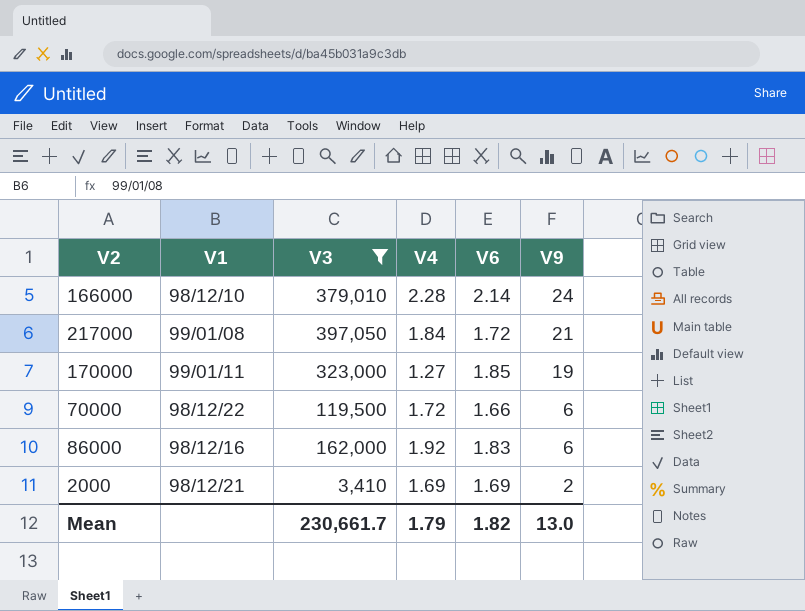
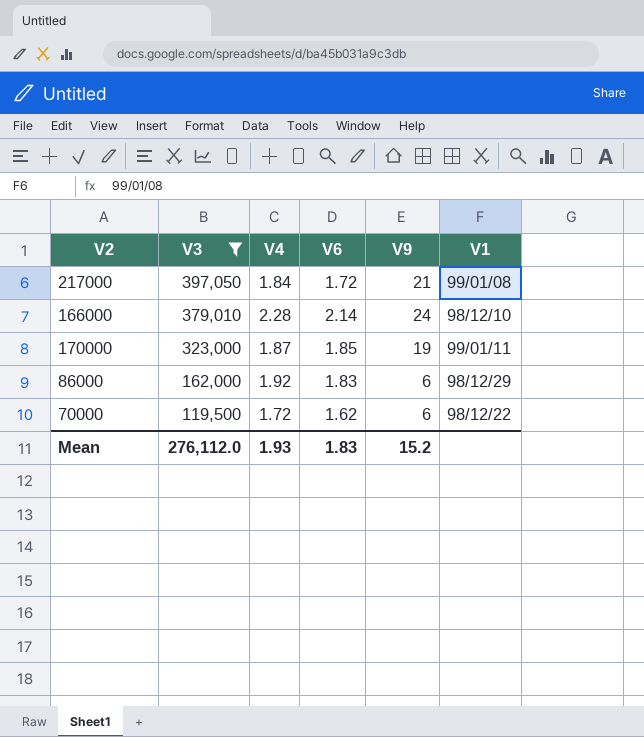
row order: V9 descending -> V3 descending
column V1 | position: 2 -> 6
row 2000: 98/12/21 | 3,410 | 1.69 | 1.69 | 2 -> none
170000 | V4: 1.27 -> 1.87
86000 | V1: 98/12/16 -> 98/12/29
70000 | V6: 1.66 -> 1.62
Mean | V3: 230,661.7 -> 276,112.0
Mean | V4: 1.79 -> 1.93
Mean | V6: 1.82 -> 1.83
Mean | V9: 13.0 -> 15.2

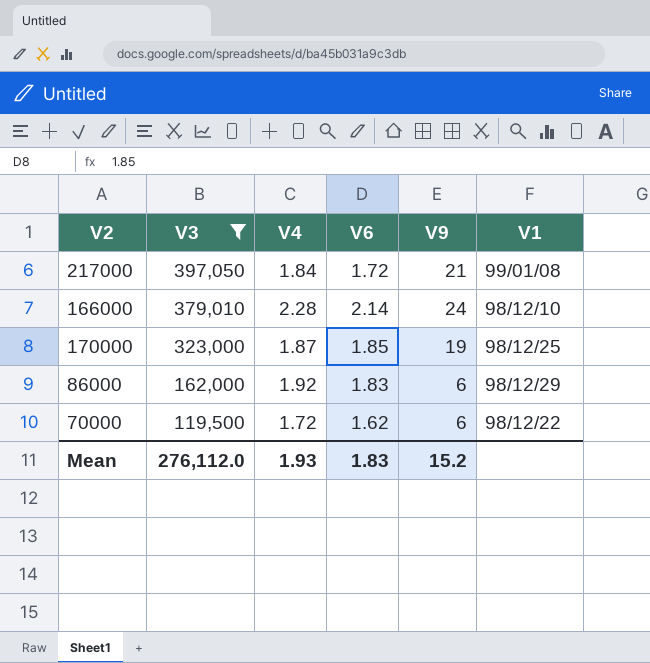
170000 | V1: 99/01/11 -> 98/12/25

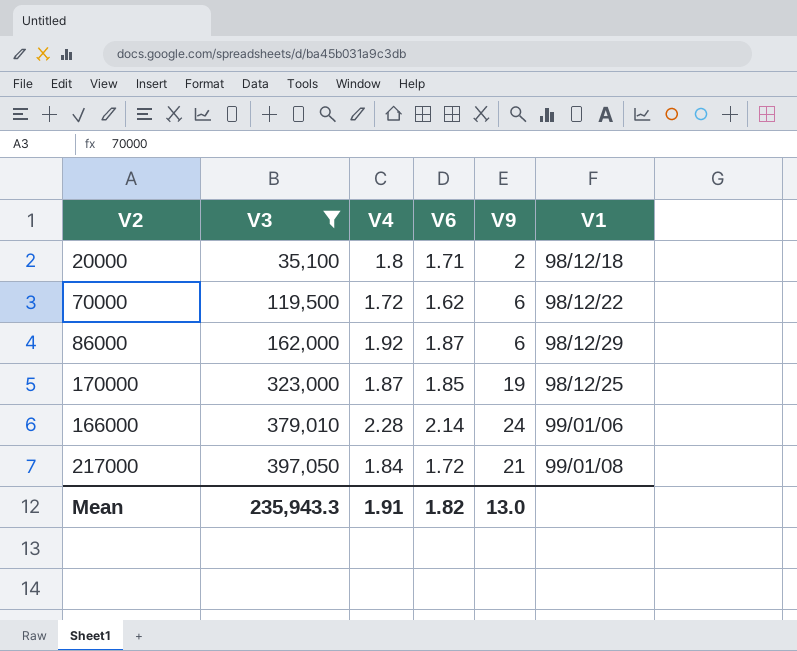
row order: V3 descending -> V3 ascending
row 20000: none -> 35,100 | 1.8 | 1.71 | 2 | 98/12/18
86000 | V6: 1.83 -> 1.87
166000 | V1: 98/12/10 -> 99/01/06
Mean | V3: 276,112.0 -> 235,943.3
Mean | V4: 1.93 -> 1.91
Mean | V6: 1.83 -> 1.82
Mean | V9: 15.2 -> 13.0

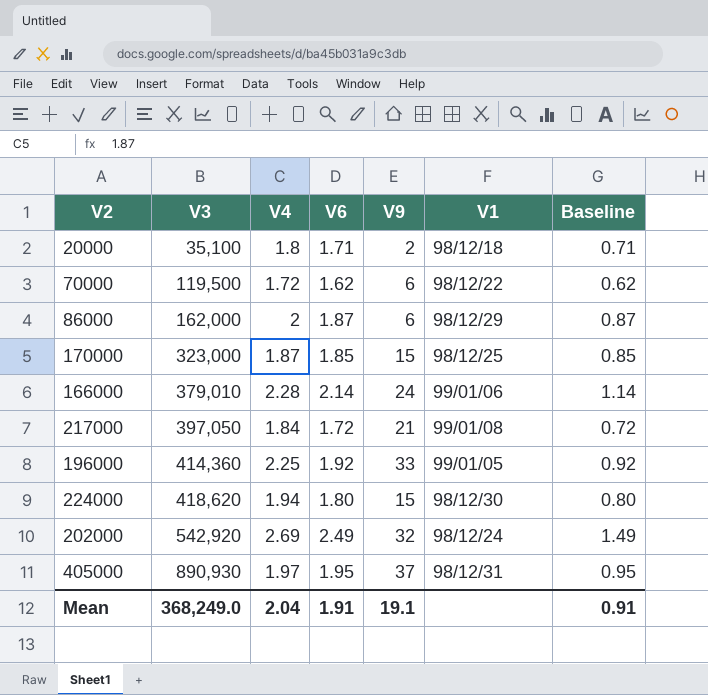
filter: V3 <= 397,050 -> none
column Baseline | formula: none -> [V6] - 1
86000 | V4: 1.92 -> 2
170000 | V9: 19 -> 15
Mean | V3: 235,943.3 -> 368,249.0
Mean | V4: 1.91 -> 2.04
Mean | V6: 1.82 -> 1.91
Mean | V9: 13.0 -> 19.1

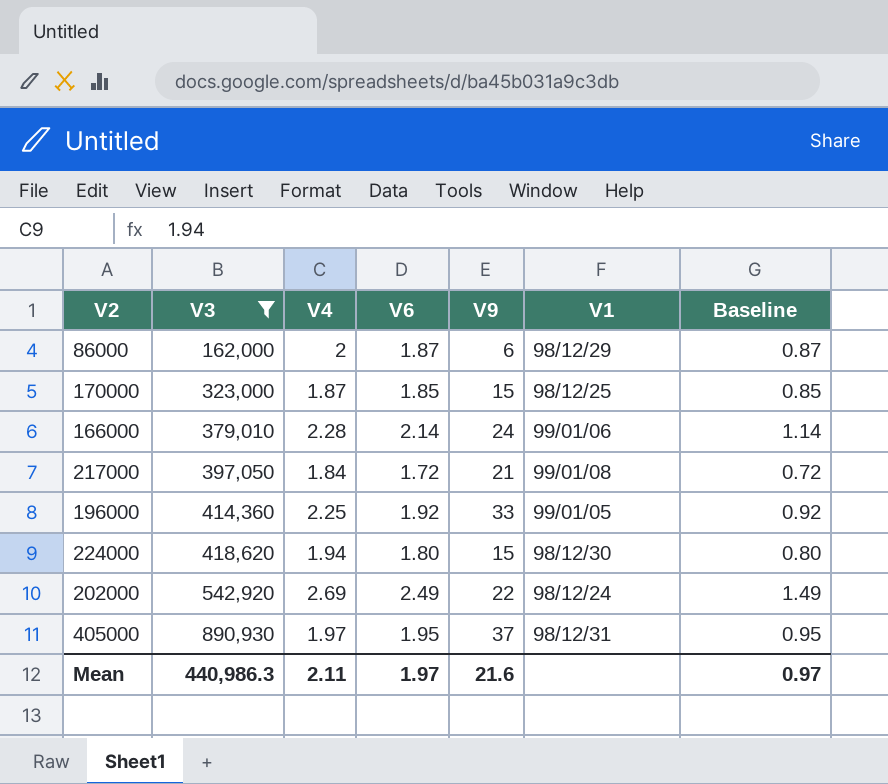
filter: none -> V3 >= 162,000
202000 | V9: 32 -> 22
Mean | V3: 368,249.0 -> 440,986.3
Mean | V4: 2.04 -> 2.11
Mean | V6: 1.91 -> 1.97
Mean | V9: 19.1 -> 21.6
Mean | Baseline: 0.91 -> 0.97

